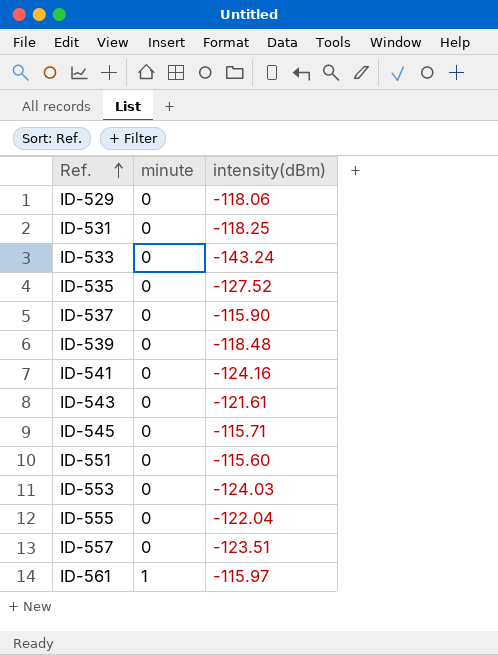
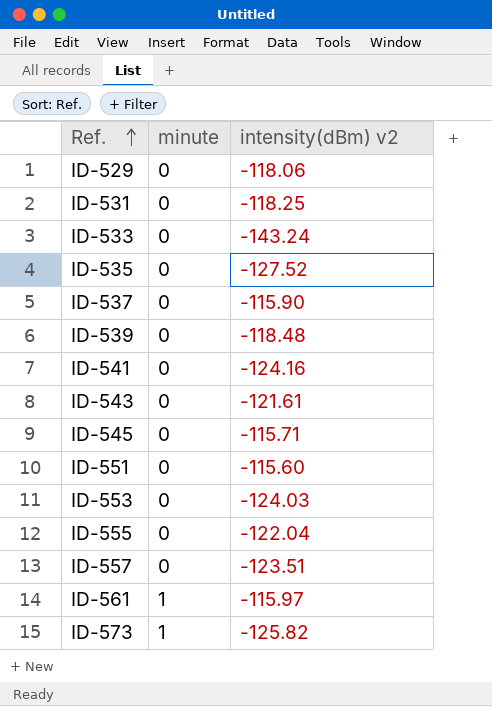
column name: intensity(dBm) -> intensity(dBm) v2
row ID-573: none -> 1 | -125.82

